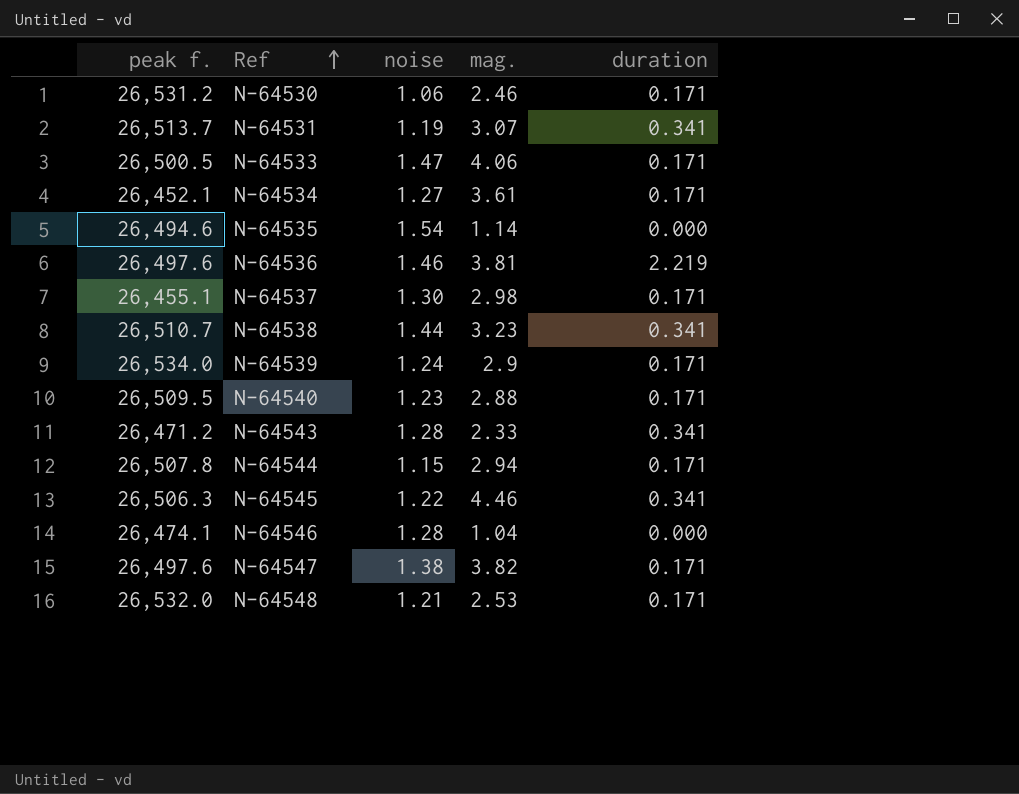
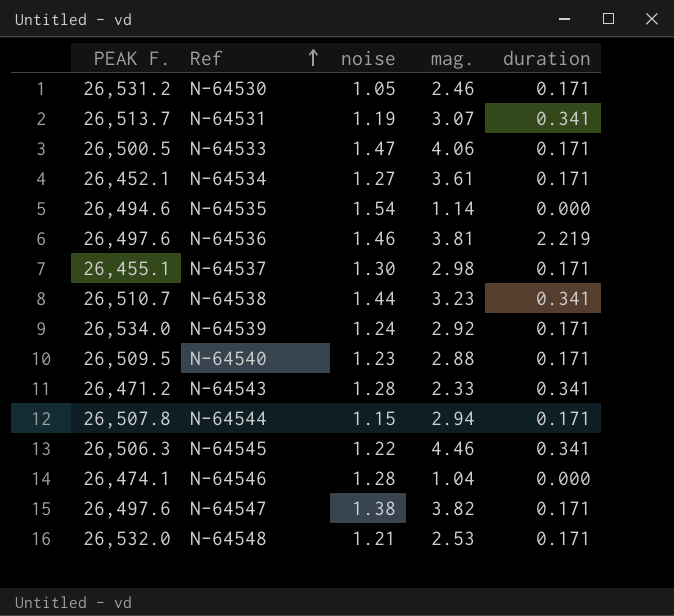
column name: peak f. -> PEAK F.
N-64530 | noise: 1.06 -> 1.05
N-64539 | mag.: 2.9 -> 2.92

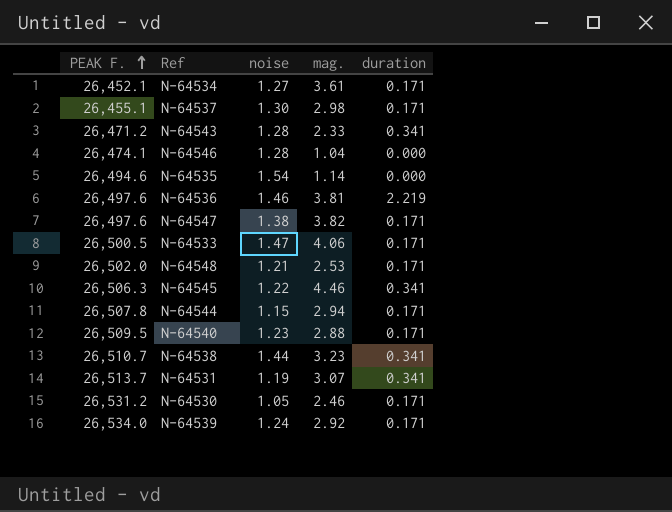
row order: Ref ascending -> PEAK F. ascending
N-64548 | PEAK F.: 26,532.0 -> 26,502.0

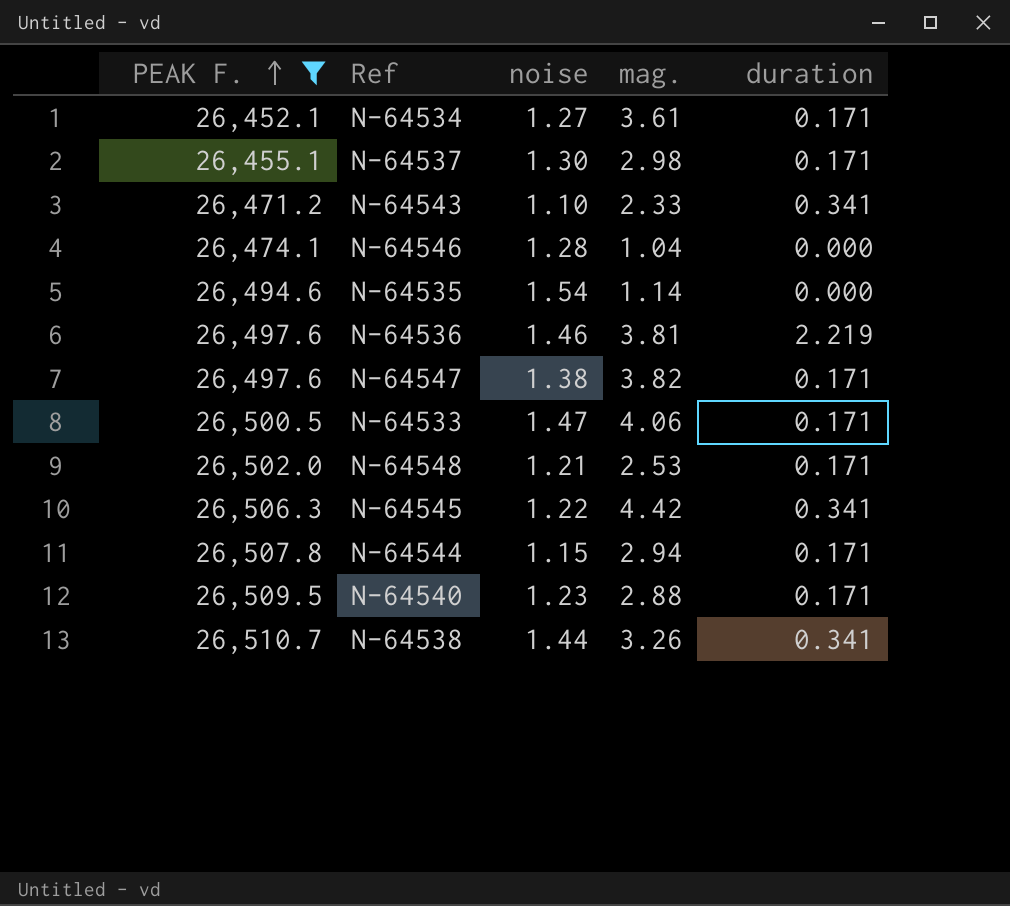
filter: none -> PEAK F. <= 26,510.7
N-64543 | noise: 1.28 -> 1.10
N-64545 | mag.: 4.46 -> 4.42
N-64538 | mag.: 3.23 -> 3.26

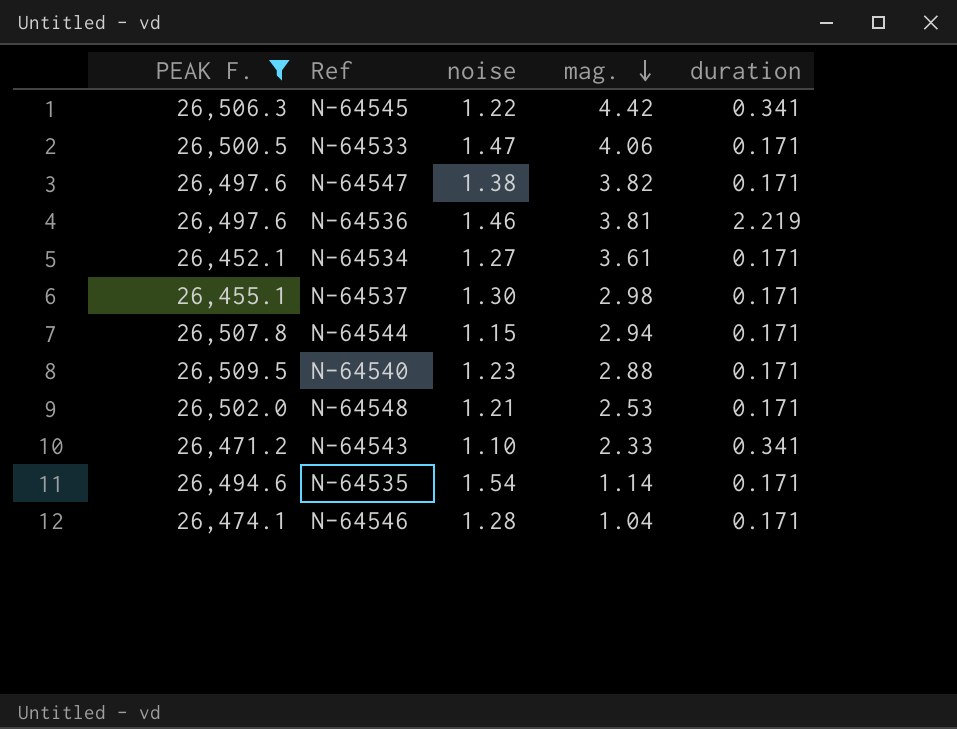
row order: PEAK F. ascending -> mag. descending
row N-64538: 26,510.7 | 1.44 | 3.26 | 0.341 -> none
N-64535 | duration: 0.000 -> 0.171
N-64546 | duration: 0.000 -> 0.171

